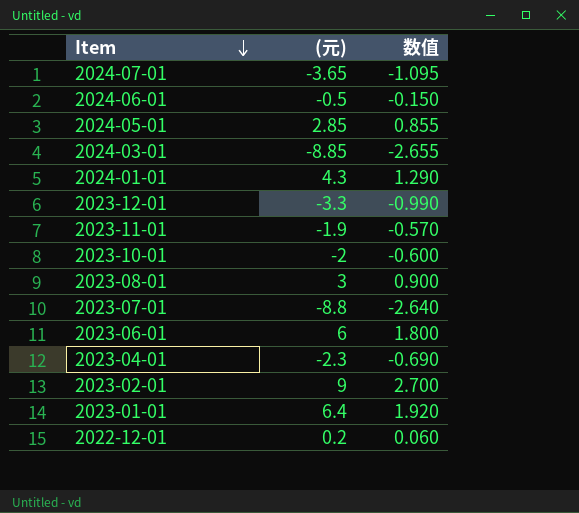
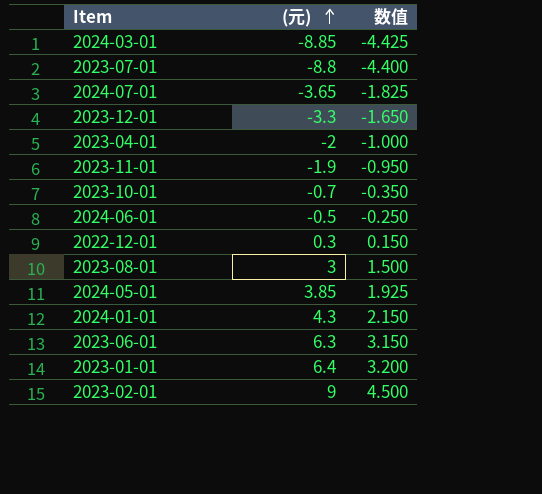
row order: Item descending -> (元) ascending
column 数值 | formula: [(元)] * 0.3 -> [(元)] * 0.5
2023-04-01 | (元): -2.3 -> -2
2023-10-01 | (元): -2 -> -0.7
2022-12-01 | (元): 0.2 -> 0.3
2024-05-01 | (元): 2.85 -> 3.85
2023-06-01 | (元): 6 -> 6.3

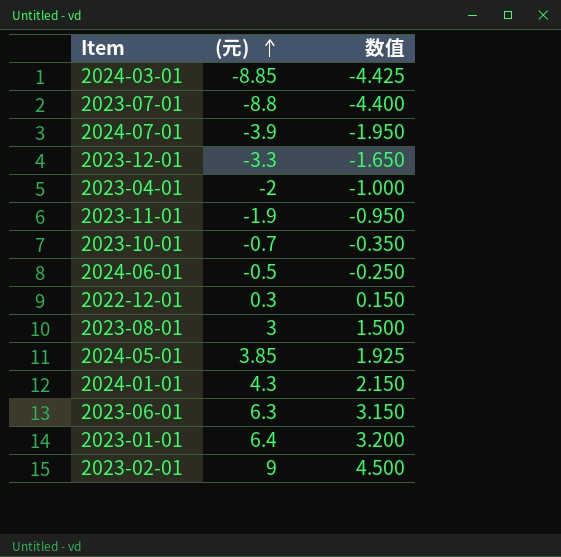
2024-07-01 | (元): -3.65 -> -3.9
2024-07-01 | 数值: -1.825 -> -1.950

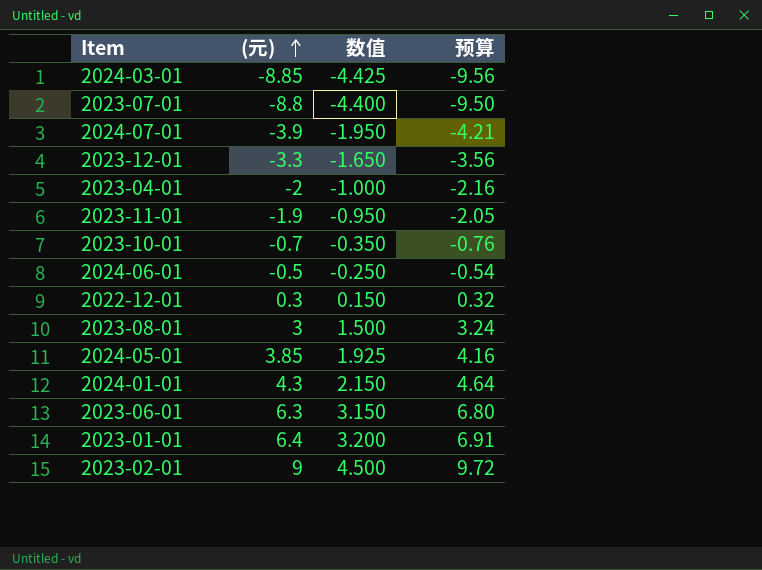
column 预算 | formula: none -> [(元)] * 1.08

